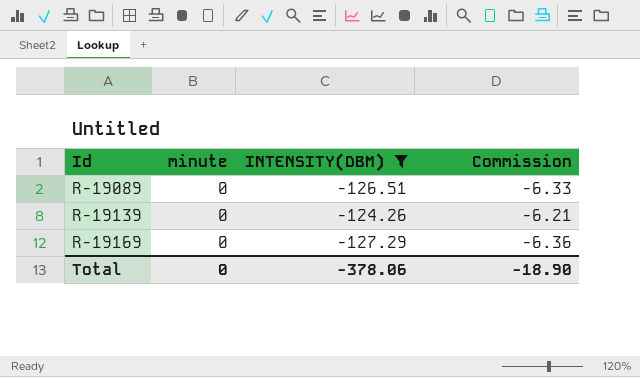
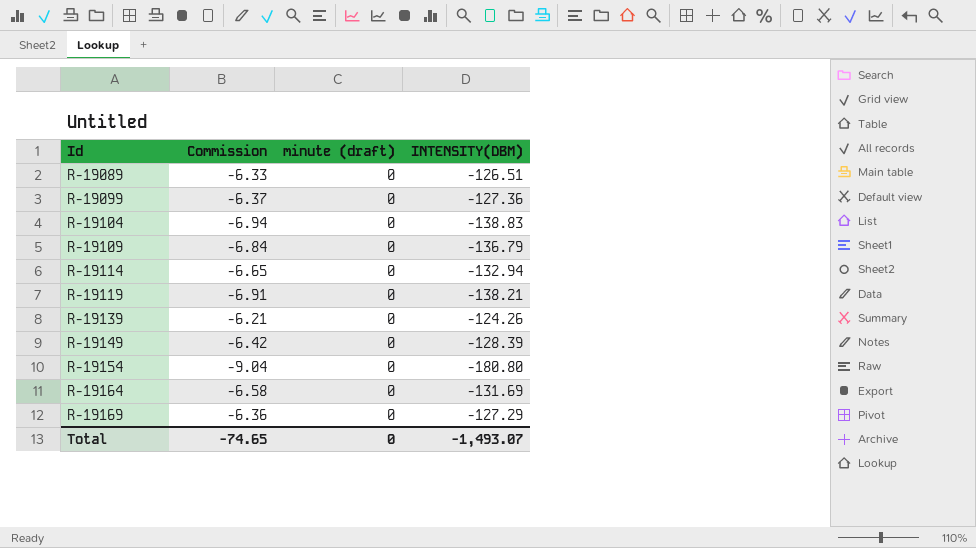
filter: INTENSITY(DBM) >= -127.29 -> none
column Commission | position: 4 -> 2
column name: minute -> minute (draft)
Total | Commission: -18.90 -> -74.65
Total | INTENSITY(DBM): -378.06 -> -1,493.07

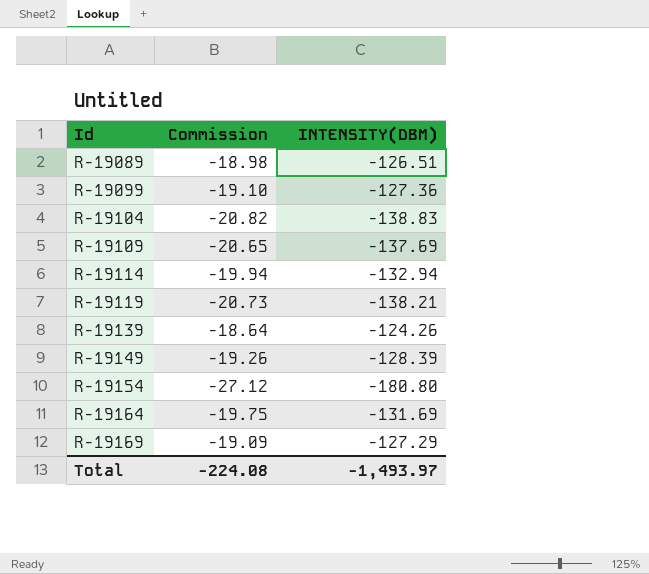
column minute (draft) | position: 3 -> none
column Commission | formula: [INTENSITY(DBM)] * 0.05 -> [INTENSITY(DBM)] * 0.15
R-19109 | INTENSITY(DBM): -136.79 -> -137.69
Total | Commission: -74.65 -> -224.08
Total | INTENSITY(DBM): -1,493.07 -> -1,493.97

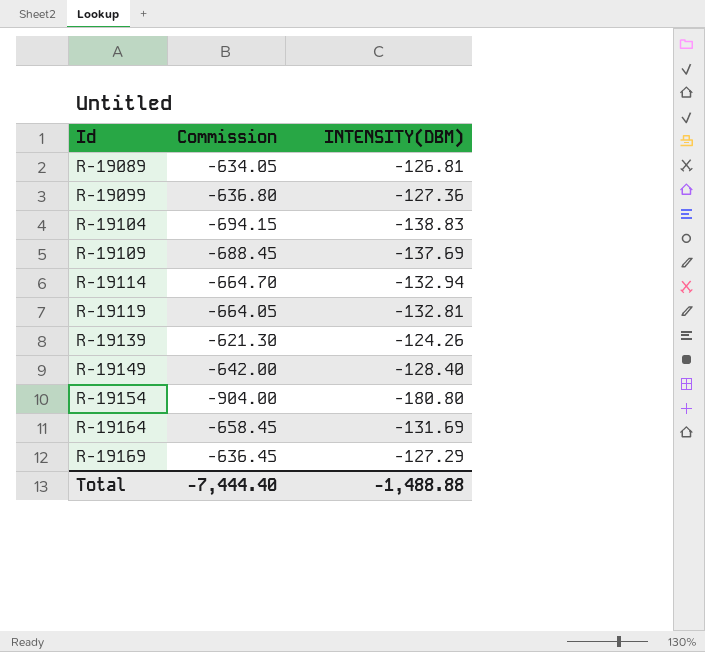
column Commission | formula: [INTENSITY(DBM)] * 0.15 -> [INTENSITY(DBM)] * 5
R-19089 | INTENSITY(DBM): -126.51 -> -126.81
R-19119 | INTENSITY(DBM): -138.21 -> -132.81
R-19149 | INTENSITY(DBM): -128.39 -> -128.40
Total | Commission: -224.08 -> -7,444.40
Total | INTENSITY(DBM): -1,493.97 -> -1,488.88

